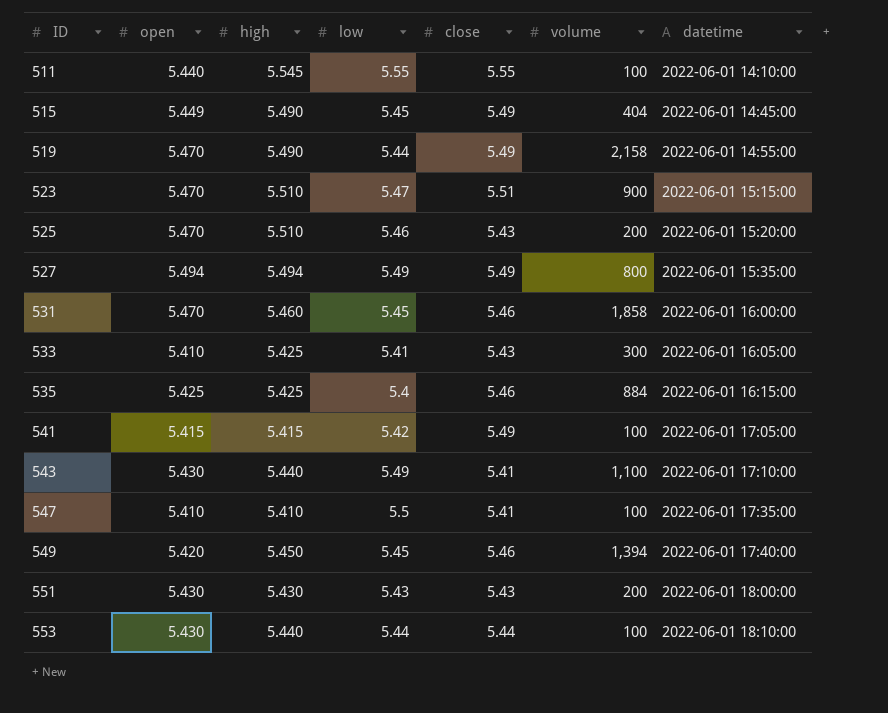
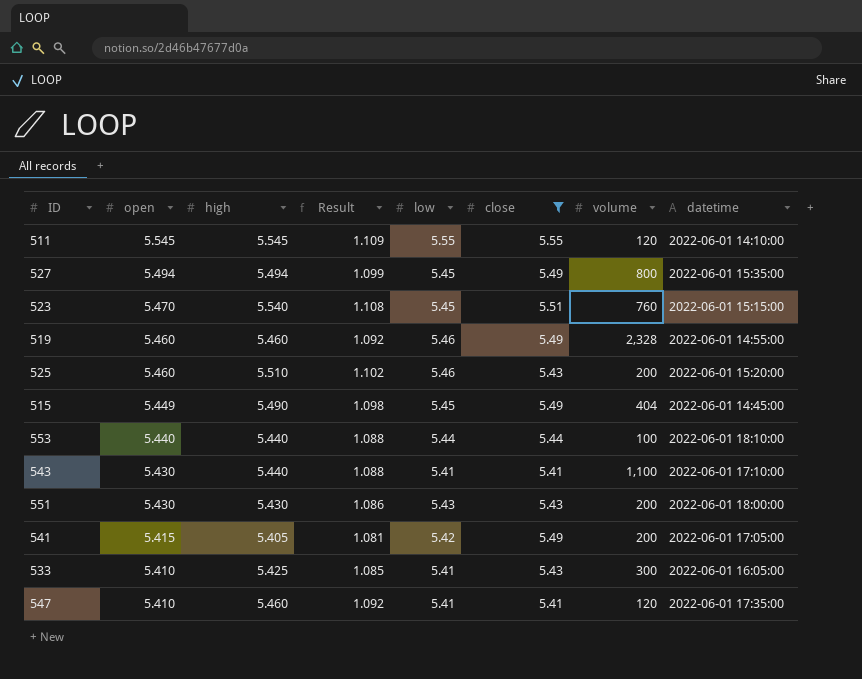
filter: none -> close != 5.46
row order: ID ascending -> open descending
column Result | formula: none -> [high] * 0.2
511 | open: 5.440 -> 5.545
511 | volume: 100 -> 120
527 | low: 5.49 -> 5.45
523 | high: 5.510 -> 5.540
523 | low: 5.47 -> 5.45
523 | volume: 900 -> 760
519 | open: 5.470 -> 5.460
519 | high: 5.490 -> 5.460
519 | low: 5.44 -> 5.46
519 | volume: 2,158 -> 2,328
525 | open: 5.470 -> 5.460
553 | open: 5.430 -> 5.440
543 | low: 5.49 -> 5.41
541 | high: 5.415 -> 5.405
541 | volume: 100 -> 200
547 | high: 5.410 -> 5.460
547 | low: 5.5 -> 5.41
547 | volume: 100 -> 120

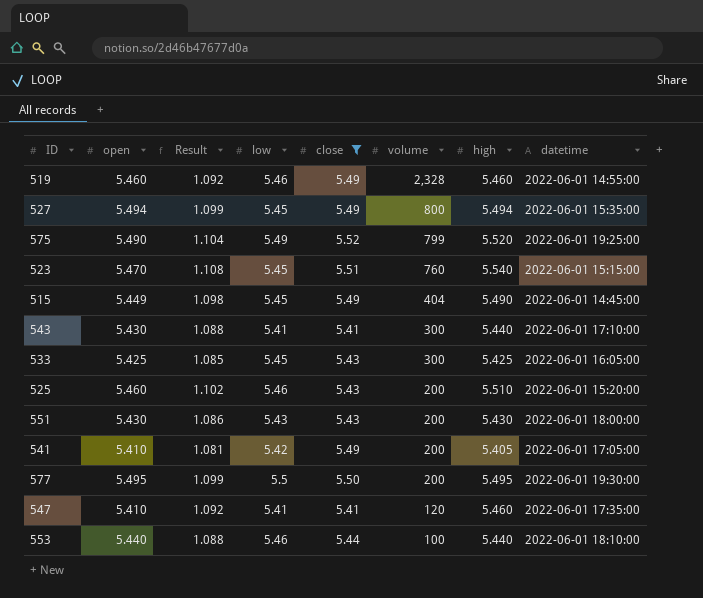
row order: open descending -> volume descending
column high | position: 3 -> 7
row 511: 5.545 | 5.545 | 1.109 | 5.55 | 5.55 | 120 | 2022-06-01 14:10:00 -> none
row 575: none -> 5.490 | 1.104 | 5.49 | 5.52 | 799 | 5.520 | 2022-06-01 19:25:00
543 | volume: 1,100 -> 300
533 | open: 5.410 -> 5.425
533 | low: 5.41 -> 5.45
541 | open: 5.415 -> 5.410
row 577: none -> 5.495 | 1.099 | 5.5 | 5.50 | 200 | 5.495 | 2022-06-01 19:30:00
553 | low: 5.44 -> 5.46

